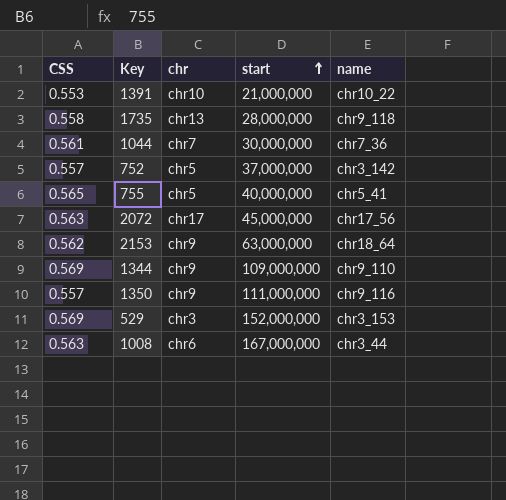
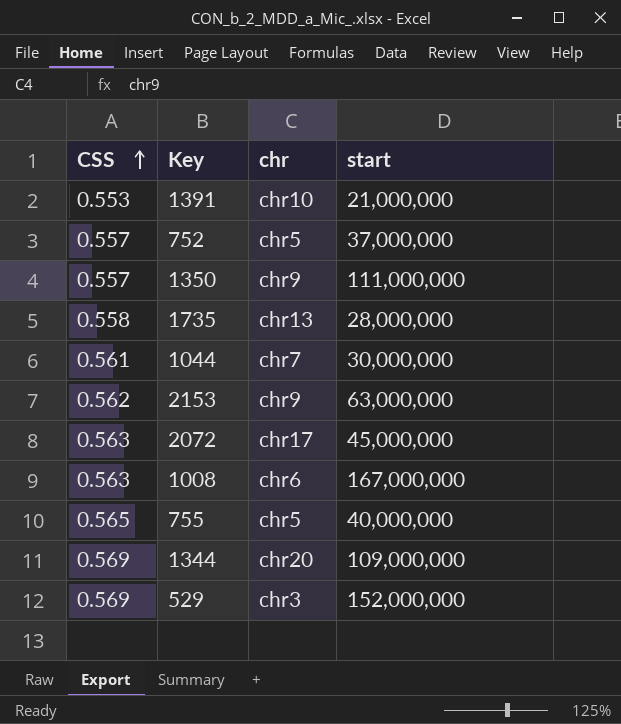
row order: start ascending -> CSS ascending
column name | position: 5 -> none
1344 | chr: chr9 -> chr20

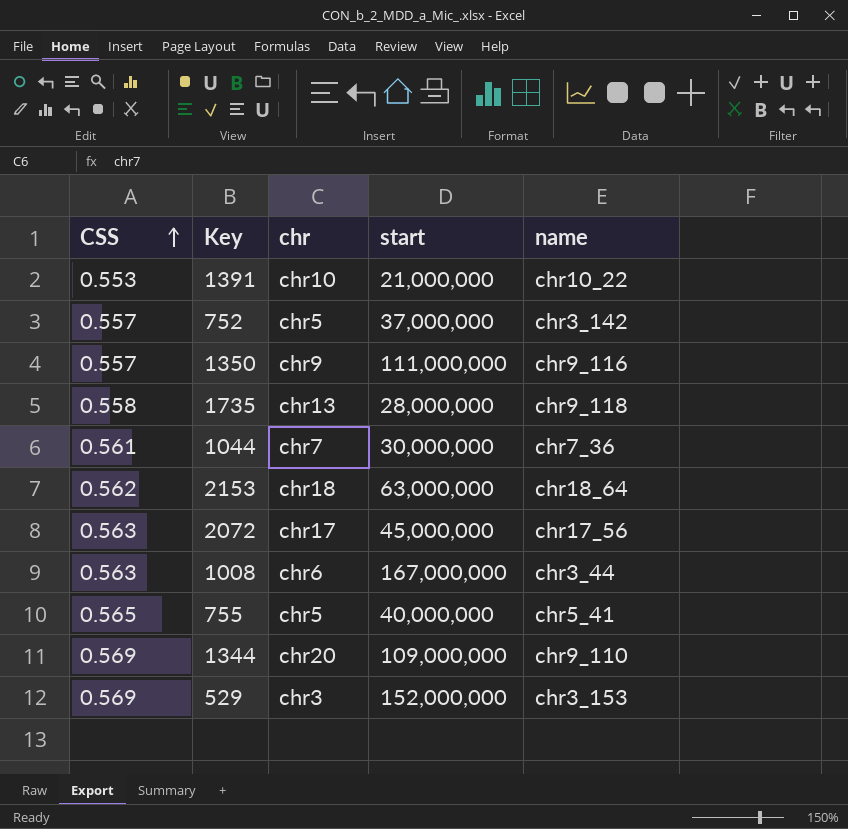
column name | position: none -> 5
2153 | chr: chr9 -> chr18

